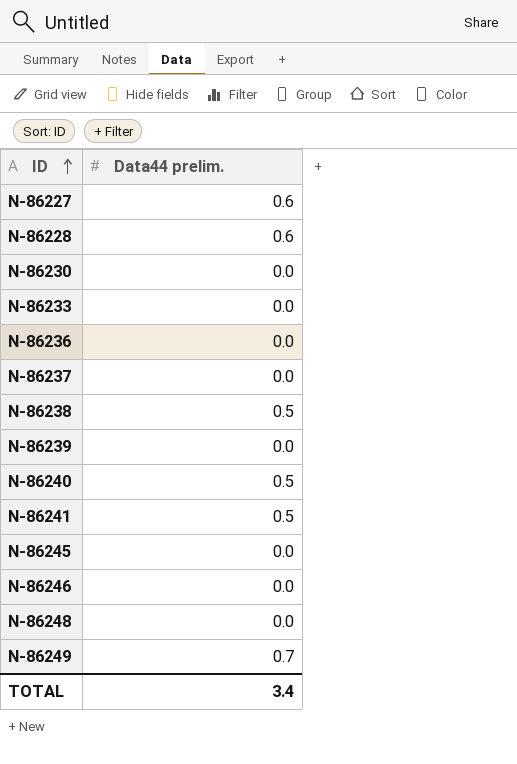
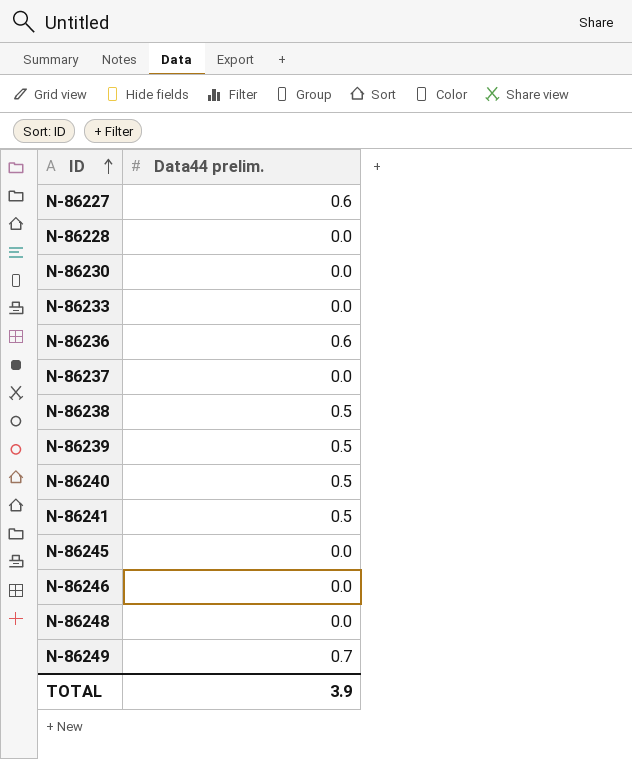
N-86228 | Data44 prelim.: 0.6 -> 0.0
N-86236 | Data44 prelim.: 0.0 -> 0.6
N-86239 | Data44 prelim.: 0.0 -> 0.5
TOTAL | Data44 prelim.: 3.4 -> 3.9

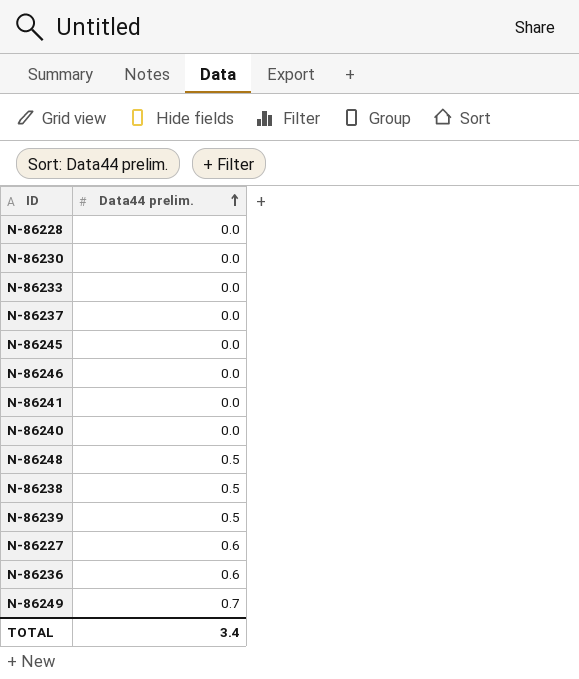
row order: ID ascending -> Data44 prelim. ascending
N-86241 | Data44 prelim.: 0.5 -> 0.0
N-86240 | Data44 prelim.: 0.5 -> 0.0
N-86248 | Data44 prelim.: 0.0 -> 0.5
TOTAL | Data44 prelim.: 3.9 -> 3.4

